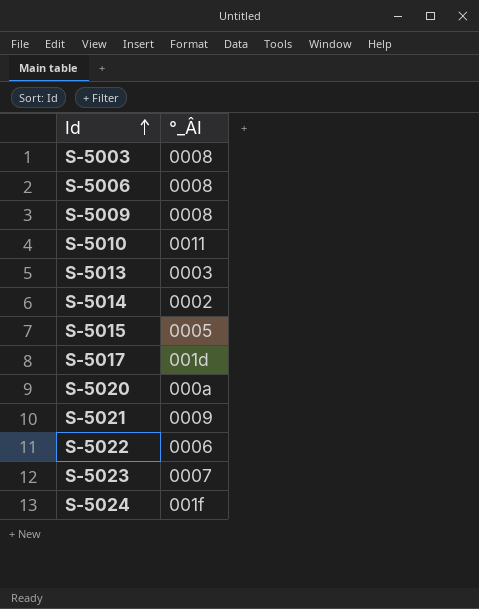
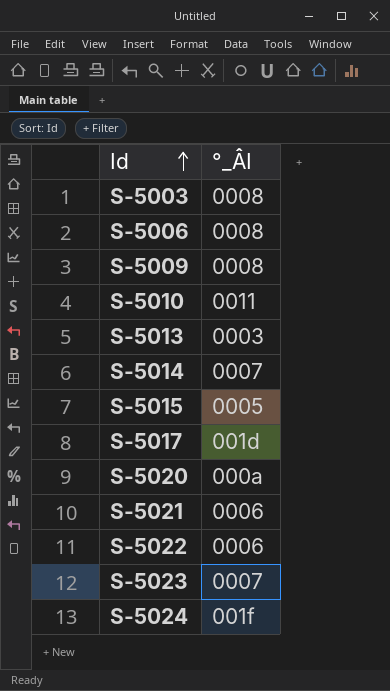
S-5014 | °_ÂI: 0002 -> 0007
S-5021 | °_ÂI: 0009 -> 0006

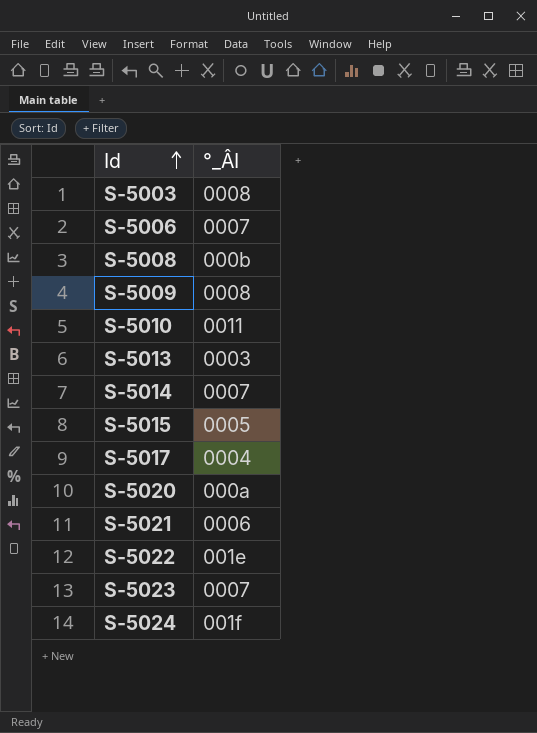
S-5006 | °_ÂI: 0008 -> 0007
row S-5008: none -> 000b
S-5017 | °_ÂI: 001d -> 0004
S-5022 | °_ÂI: 0006 -> 001e

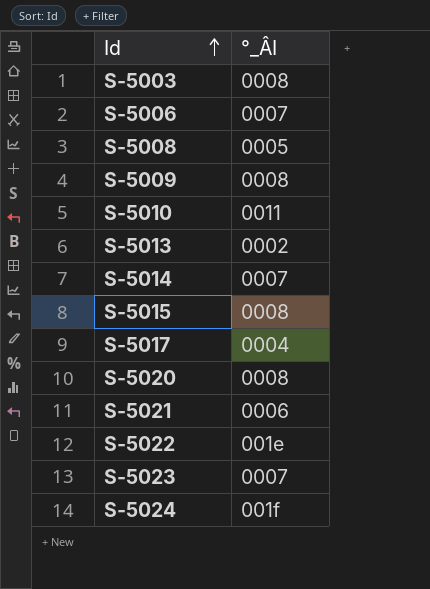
S-5008 | °_ÂI: 000b -> 0005
S-5013 | °_ÂI: 0003 -> 0002
S-5015 | °_ÂI: 0005 -> 0008
S-5020 | °_ÂI: 000a -> 0008

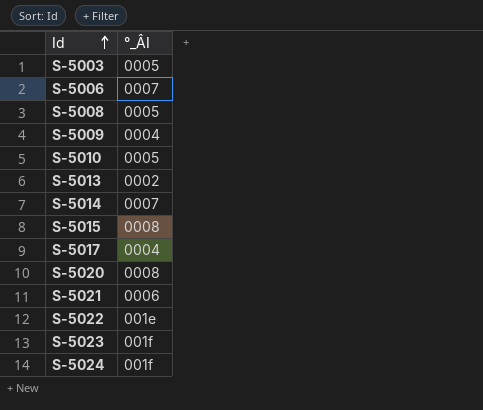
S-5003 | °_ÂI: 0008 -> 0005
S-5009 | °_ÂI: 0008 -> 0004
S-5010 | °_ÂI: 0011 -> 0005
S-5023 | °_ÂI: 0007 -> 001f

